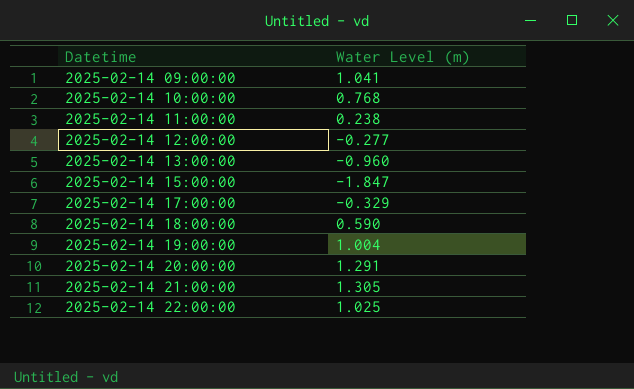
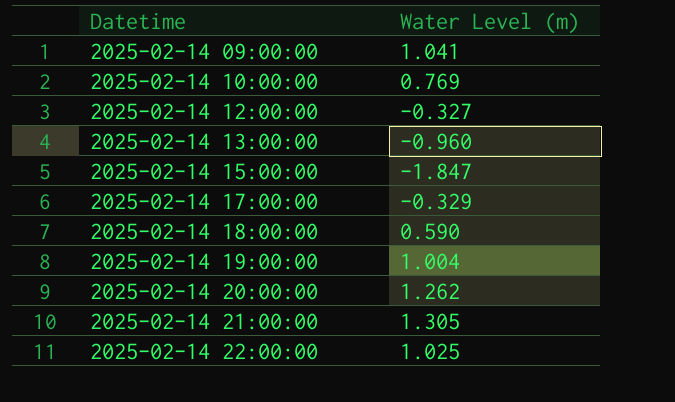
row 2025-02-14 11:00:00: 0.238 -> none
2025-02-14 10:00:00 | Water Level (m): 0.768 -> 0.769
2025-02-14 12:00:00 | Water Level (m): -0.277 -> -0.327
2025-02-14 20:00:00 | Water Level (m): 1.291 -> 1.262

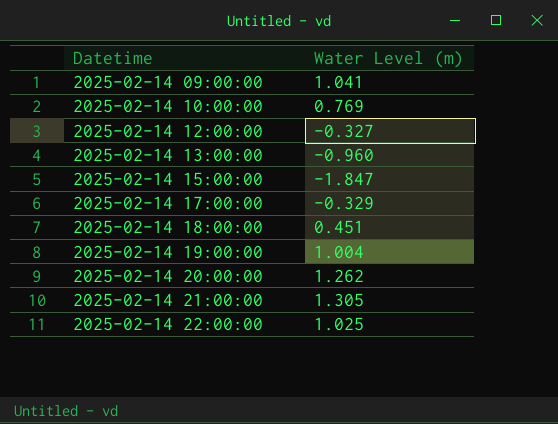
2025-02-14 18:00:00 | Water Level (m): 0.590 -> 0.451

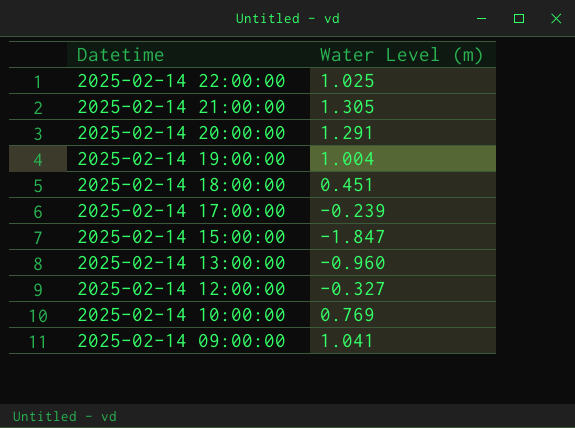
row order: Datetime ascending -> Datetime descending
2025-02-14 20:00:00 | Water Level (m): 1.262 -> 1.291
2025-02-14 17:00:00 | Water Level (m): -0.329 -> -0.239

